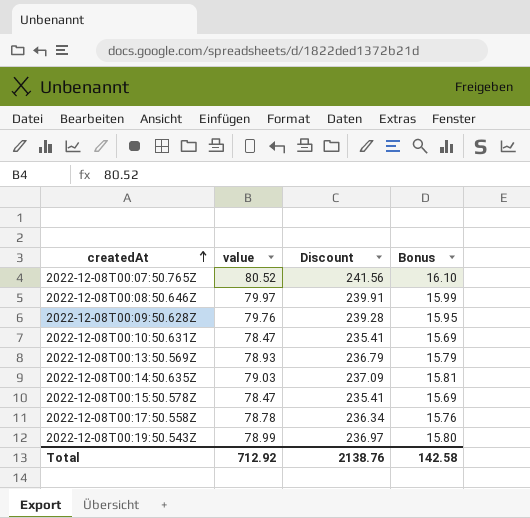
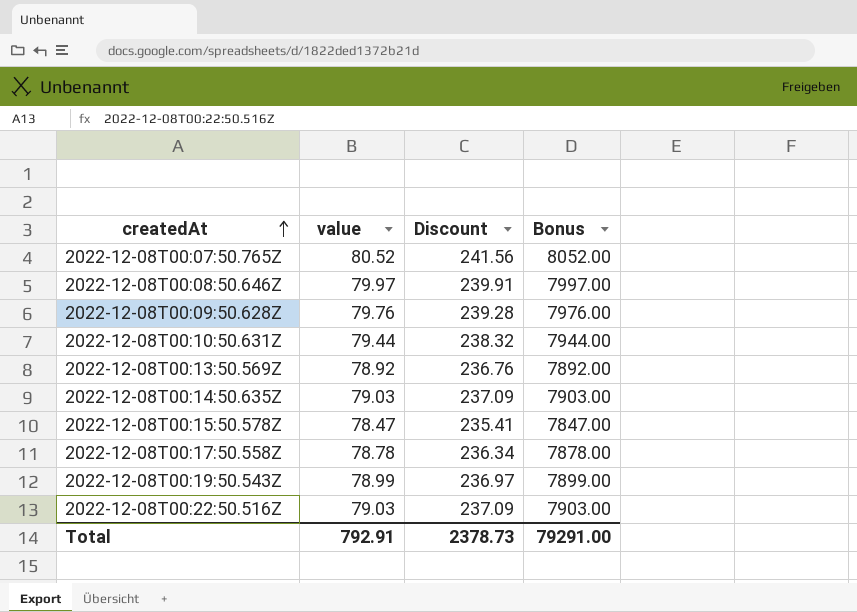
column Bonus | formula: [value] * 0.2 -> [value] * 100
2022-12-08T00:10:50.631Z | value: 78.47 -> 79.44
2022-12-08T00:10:50.631Z | Discount: 235.41 -> 238.32
2022-12-08T00:13:50.569Z | value: 78.93 -> 78.92
2022-12-08T00:13:50.569Z | Discount: 236.79 -> 236.76
row 2022-12-08T00:22:50.516Z: none -> 79.03 | 237.09 | 7903.00
Total | value: 712.92 -> 792.91
Total | Discount: 2138.76 -> 2378.73
Total | Bonus: 142.58 -> 79291.00

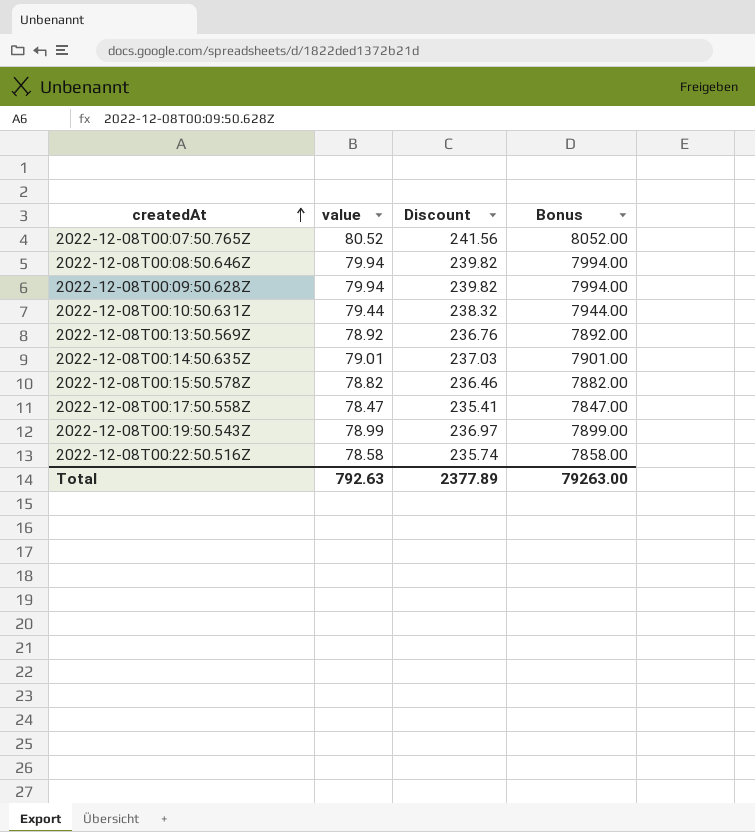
2022-12-08T00:08:50.646Z | value: 79.97 -> 79.94
2022-12-08T00:08:50.646Z | Discount: 239.91 -> 239.82
2022-12-08T00:08:50.646Z | Bonus: 7997.00 -> 7994.00
2022-12-08T00:09:50.628Z | value: 79.76 -> 79.94
2022-12-08T00:09:50.628Z | Discount: 239.28 -> 239.82
2022-12-08T00:09:50.628Z | Bonus: 7976.00 -> 7994.00
2022-12-08T00:14:50.635Z | value: 79.03 -> 79.01
2022-12-08T00:14:50.635Z | Discount: 237.09 -> 237.03
2022-12-08T00:14:50.635Z | Bonus: 7903.00 -> 7901.00
2022-12-08T00:15:50.578Z | value: 78.47 -> 78.82
2022-12-08T00:15:50.578Z | Discount: 235.41 -> 236.46
2022-12-08T00:15:50.578Z | Bonus: 7847.00 -> 7882.00
2022-12-08T00:17:50.558Z | value: 78.78 -> 78.47
2022-12-08T00:17:50.558Z | Discount: 236.34 -> 235.41
2022-12-08T00:17:50.558Z | Bonus: 7878.00 -> 7847.00
2022-12-08T00:22:50.516Z | value: 79.03 -> 78.58
2022-12-08T00:22:50.516Z | Discount: 237.09 -> 235.74
2022-12-08T00:22:50.516Z | Bonus: 7903.00 -> 7858.00
Total | value: 792.91 -> 792.63
Total | Discount: 2378.73 -> 2377.89
Total | Bonus: 79291.00 -> 79263.00

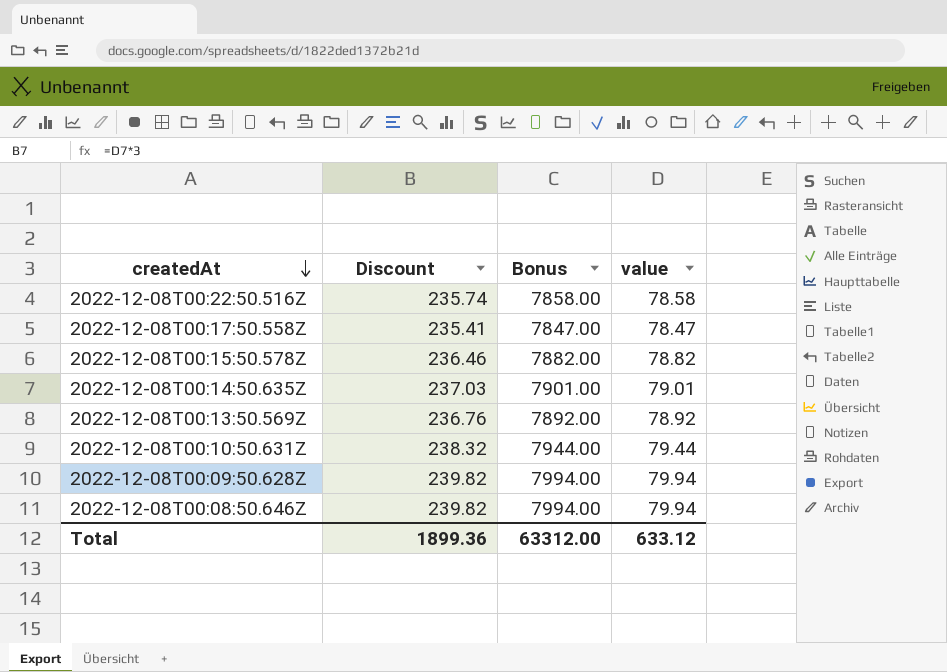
row order: createdAt ascending -> createdAt descending
column value | position: 2 -> 4
row 2022-12-08T00:07:50.765Z: 80.52 | 241.56 | 8052.00 -> none
row 2022-12-08T00:19:50.543Z: 78.99 | 236.97 | 7899.00 -> none
Total | Discount: 2377.89 -> 1899.36
Total | Bonus: 79263.00 -> 63312.00
Total | value: 792.63 -> 633.12

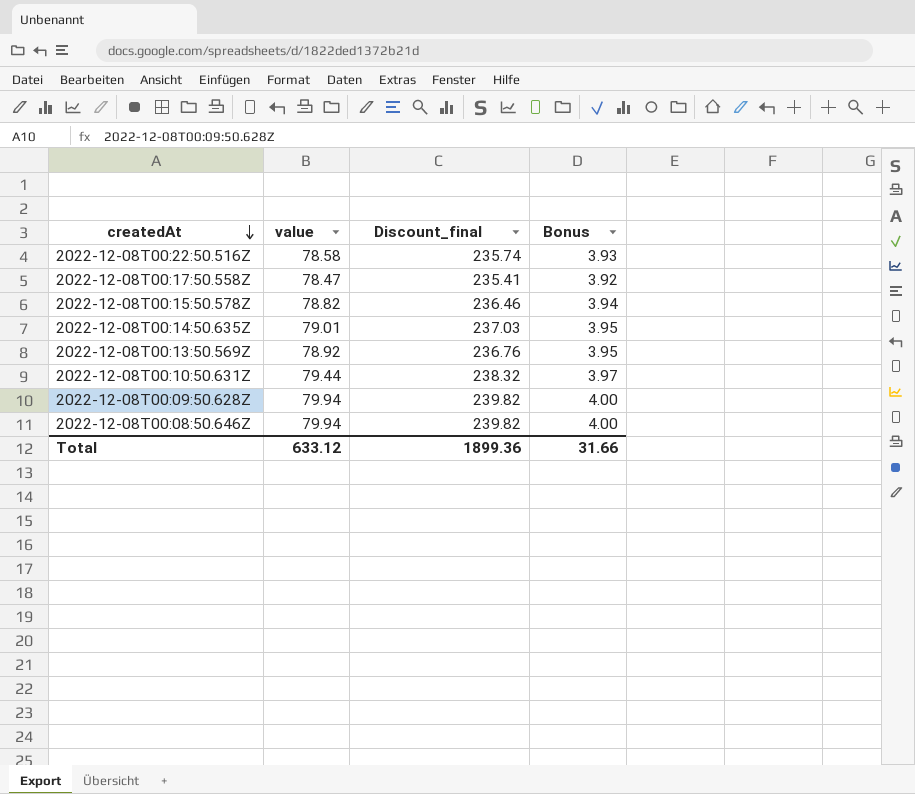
column value | position: 4 -> 2
column name: Discount -> Discount_final
column Bonus | formula: [value] * 100 -> [value] * 0.05
Total | Bonus: 63312.00 -> 31.66

